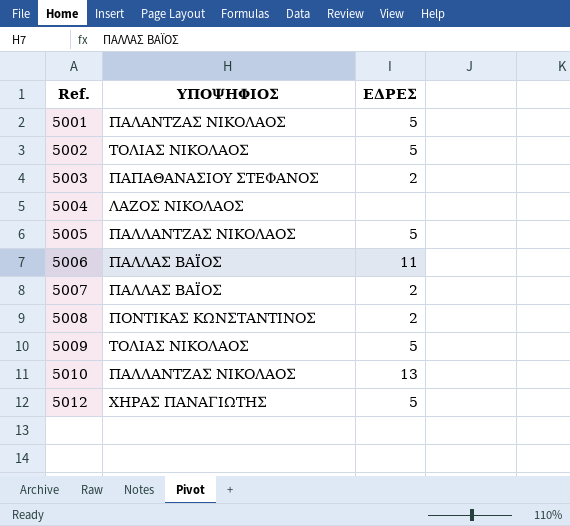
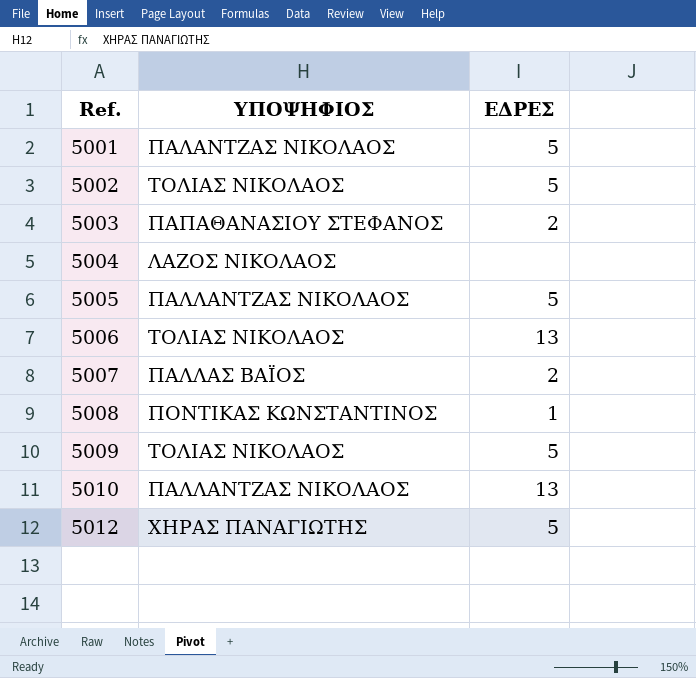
5006 | ΥΠΟΨΗΦΙΟΣ: ΠΑΛΛΑΣ ΒΑΪΟΣ -> ΤΟΛΙΑΣ ΝΙΚΟΛΑΟΣ
5006 | ΕΔΡΕΣ: 11 -> 13
5008 | ΕΔΡΕΣ: 2 -> 1

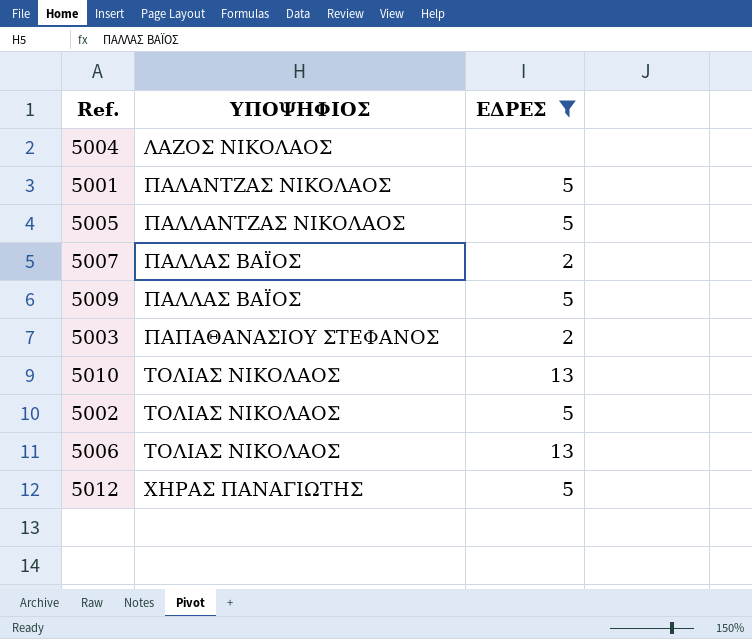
filter: none -> ΕΔΡΕΣ != 1
row order: Ref. ascending -> ΥΠΟΨΗΦΙΟΣ ascending
5009 | ΥΠΟΨΗΦΙΟΣ: ΤΟΛΙΑΣ ΝΙΚΟΛΑΟΣ -> ΠΑΛΛΑΣ ΒΑΪΟΣ
5010 | ΥΠΟΨΗΦΙΟΣ: ΠΑΛΛΑΝΤΖΑΣ ΝΙΚΟΛΑΟΣ -> ΤΟΛΙΑΣ ΝΙΚΟΛΑΟΣ

